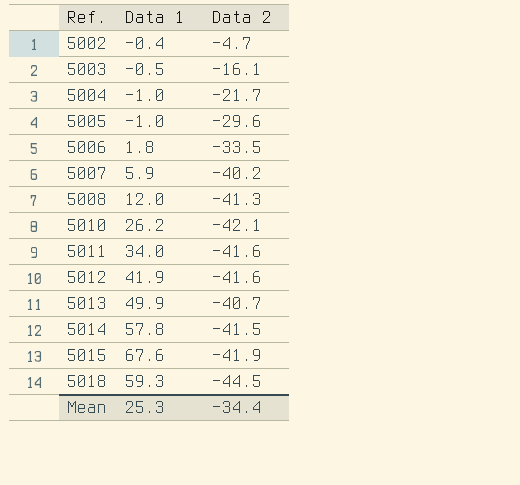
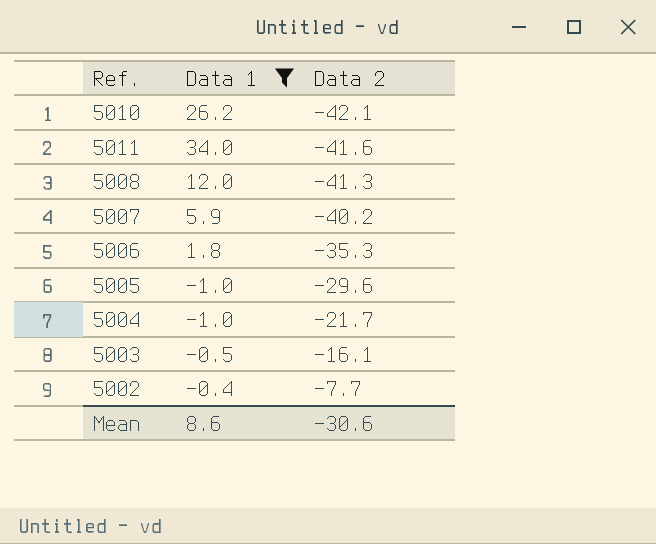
filter: none -> Data 1 <= 34.0
row order: Ref. ascending -> Data 2 ascending
5006 | Data 2: -33.5 -> -35.3
5002 | Data 2: -4.7 -> -7.7
Mean | Data 1: 25.3 -> 8.6
Mean | Data 2: -34.4 -> -30.6

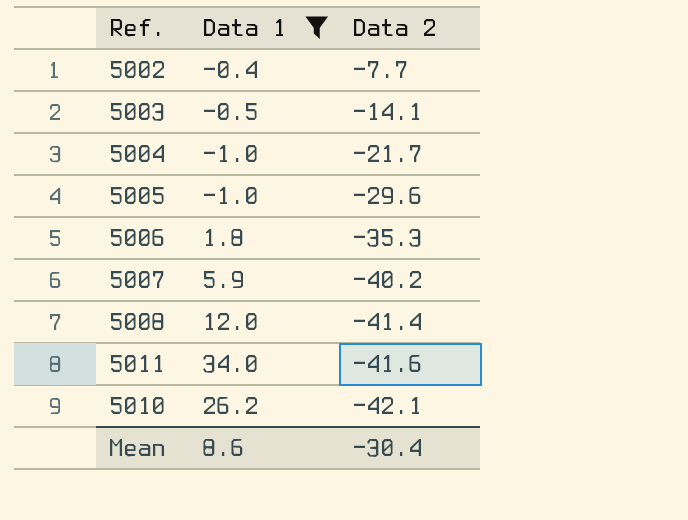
row order: Data 2 ascending -> Data 2 descending
5003 | Data 2: -16.1 -> -14.1
5008 | Data 2: -41.3 -> -41.4
Mean | Data 2: -30.6 -> -30.4

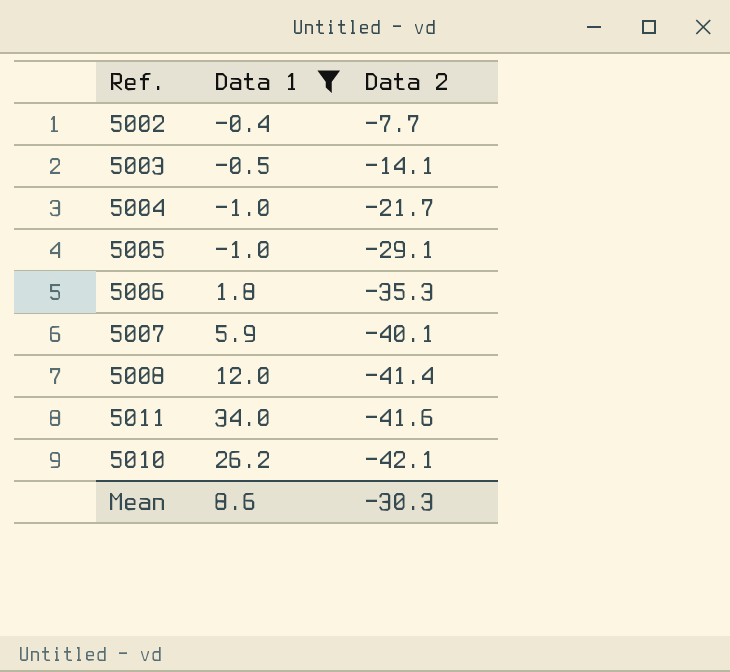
5005 | Data 2: -29.6 -> -29.1
5007 | Data 2: -40.2 -> -40.1
Mean | Data 2: -30.4 -> -30.3

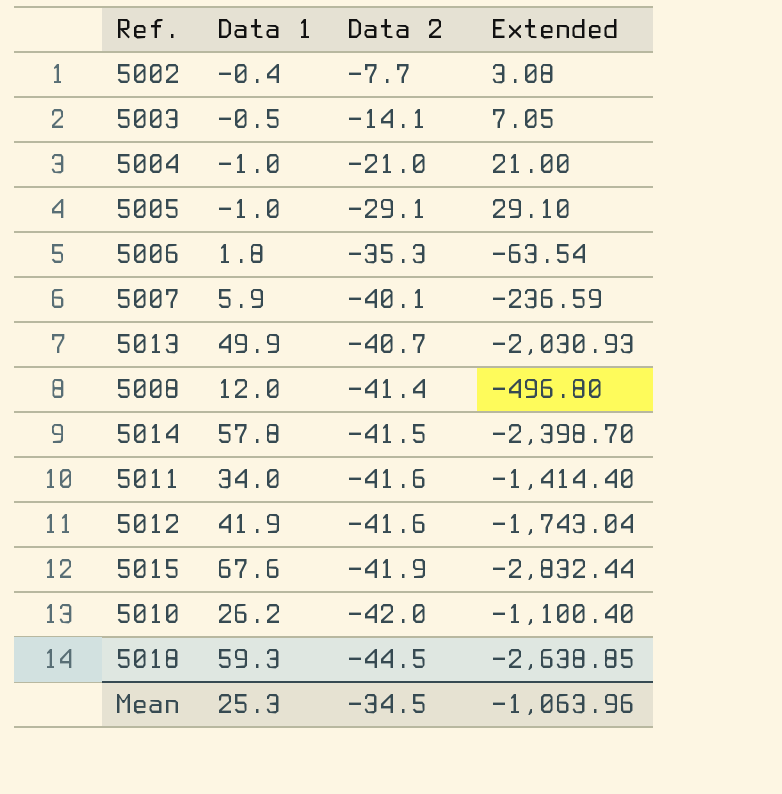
filter: Data 1 <= 34.0 -> none
column Extended | formula: none -> [Data 1] * [Data 2]
5004 | Data 2: -21.7 -> -21.0
5010 | Data 2: -42.1 -> -42.0
Mean | Data 1: 8.6 -> 25.3
Mean | Data 2: -30.3 -> -34.5

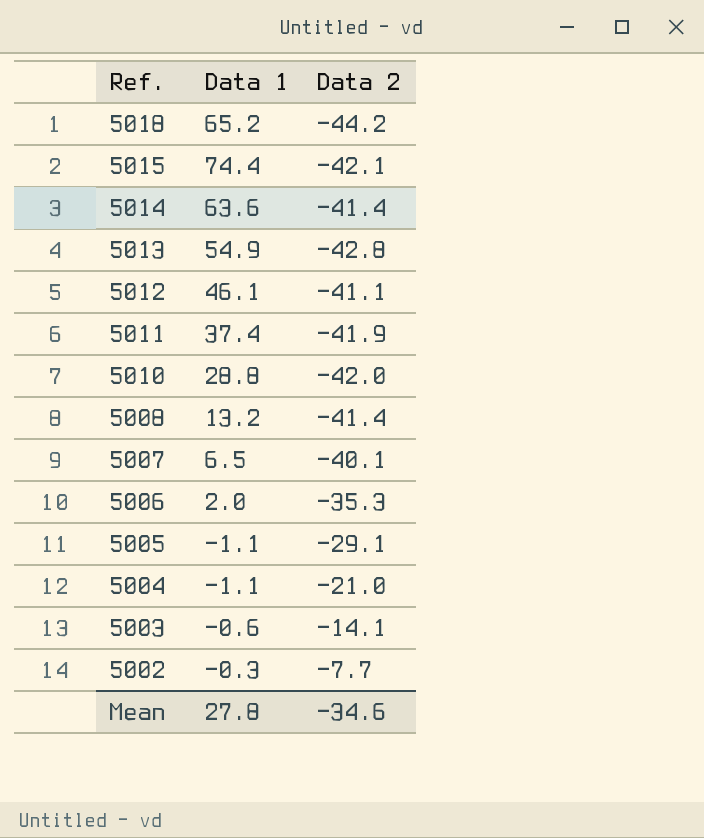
row order: Data 2 descending -> Ref. descending
column Extended | formula: [Data 1] * [Data 2] -> none
5018 | Data 1: 59.3 -> 65.2
5018 | Data 2: -44.5 -> -44.2
5015 | Data 1: 67.6 -> 74.4
5015 | Data 2: -41.9 -> -42.1
5014 | Data 1: 57.8 -> 63.6
5014 | Data 2: -41.5 -> -41.4
5013 | Data 1: 49.9 -> 54.9
5013 | Data 2: -40.7 -> -42.8
5012 | Data 1: 41.9 -> 46.1
5012 | Data 2: -41.6 -> -41.1
5011 | Data 1: 34.0 -> 37.4
5011 | Data 2: -41.6 -> -41.9
5010 | Data 1: 26.2 -> 28.8
5008 | Data 1: 12.0 -> 13.2
5007 | Data 1: 5.9 -> 6.5
5006 | Data 1: 1.8 -> 2.0
5005 | Data 1: -1.0 -> -1.1
5004 | Data 1: -1.0 -> -1.1
5003 | Data 1: -0.5 -> -0.6
5002 | Data 1: -0.4 -> -0.3
Mean | Data 1: 25.3 -> 27.8
Mean | Data 2: -34.5 -> -34.6

